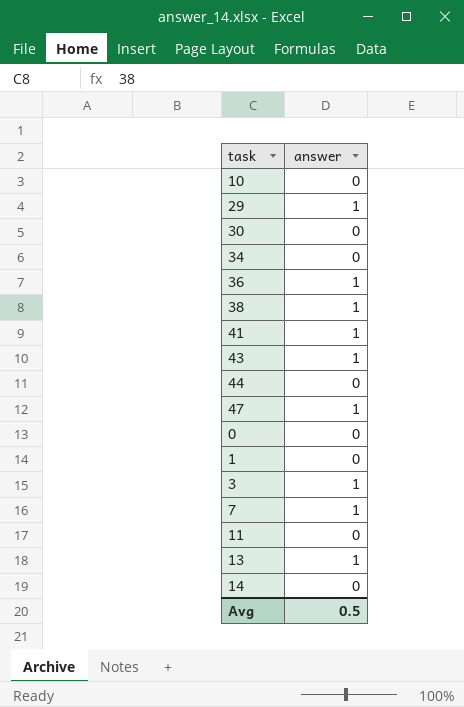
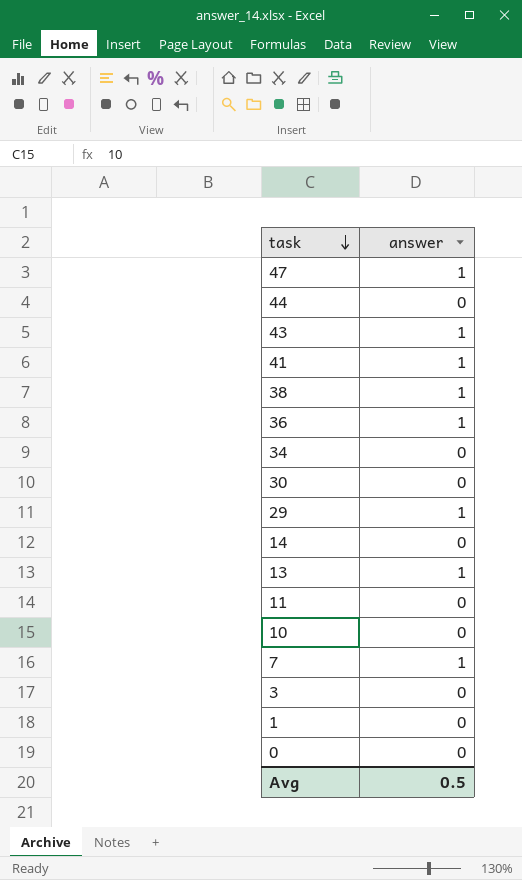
row order: none -> task descending
3 | answer: 1 -> 0

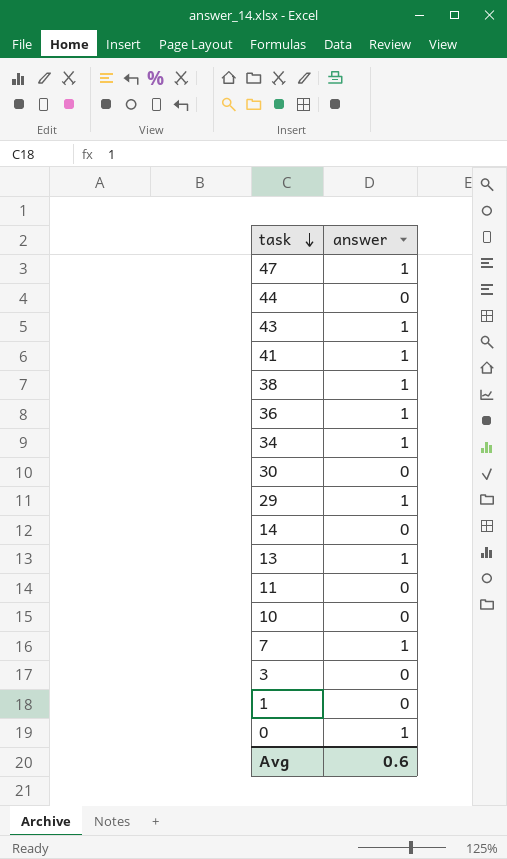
34 | answer: 0 -> 1
0 | answer: 0 -> 1
Avg | answer: 0.5 -> 0.6

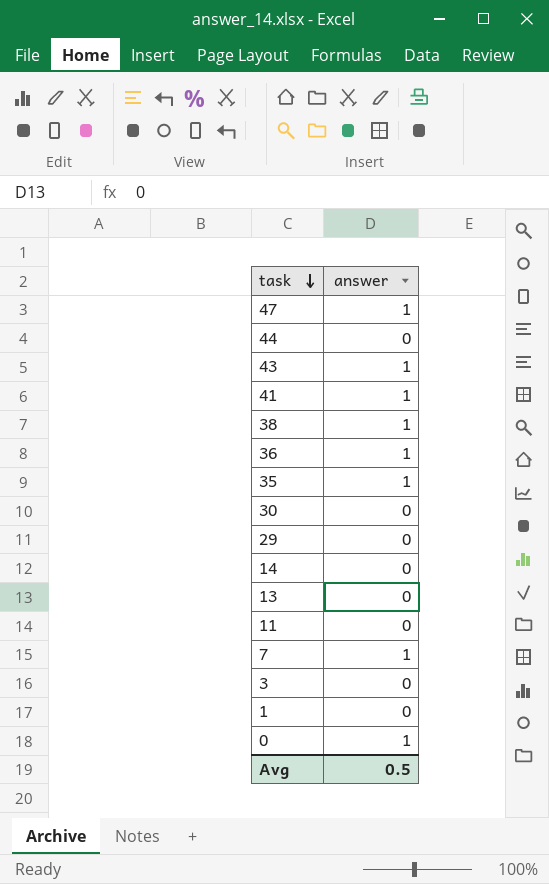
row 34: 1 -> none
row 10: 0 -> none
row 35: none -> 1
29 | answer: 1 -> 0
13 | answer: 1 -> 0
Avg | answer: 0.6 -> 0.5

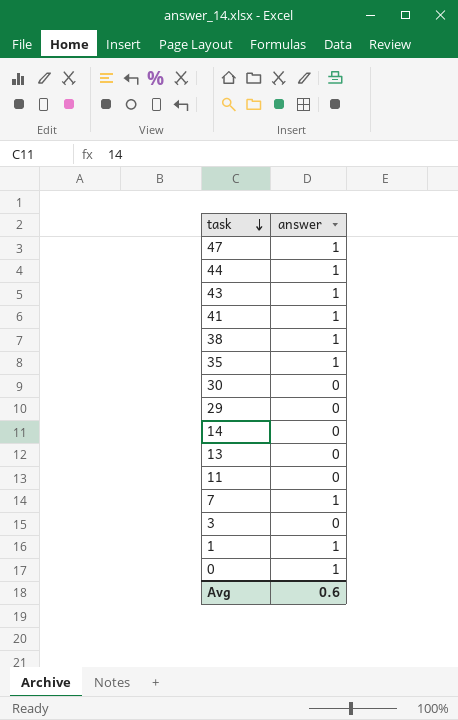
row 36: 1 -> none
44 | answer: 0 -> 1
1 | answer: 0 -> 1
Avg | answer: 0.5 -> 0.6

